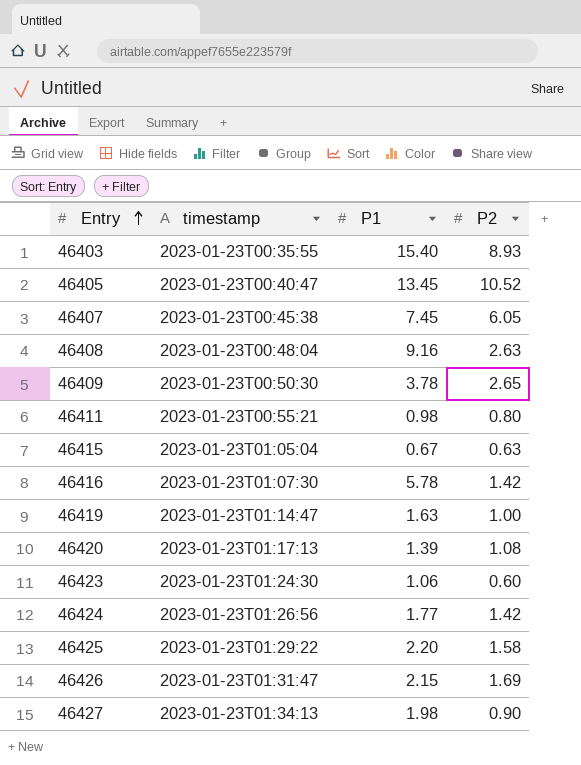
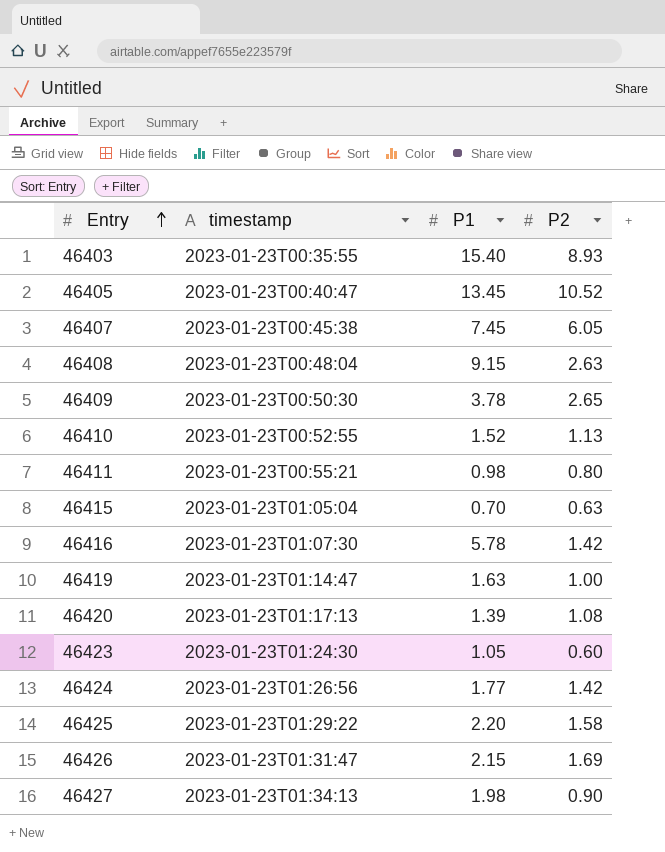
46408 | P1: 9.16 -> 9.15
row 46410: none -> 2023-01-23T00:52:55 | 1.52 | 1.13
46415 | P1: 0.67 -> 0.70
46423 | P1: 1.06 -> 1.05

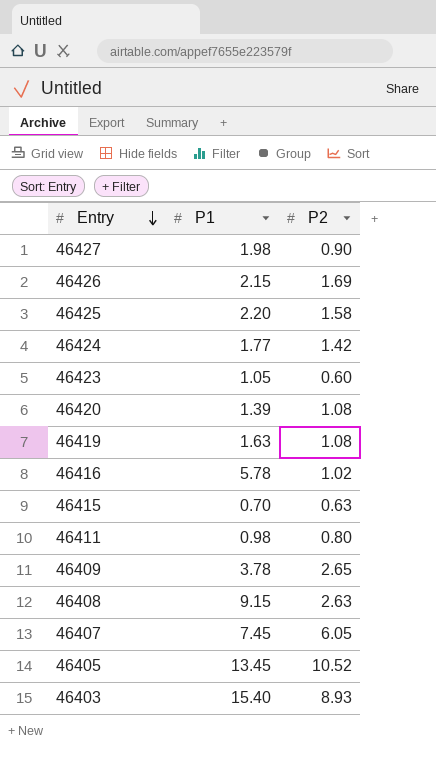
row order: Entry ascending -> Entry descending
column timestamp | position: 2 -> none
row 46410: 2023-01-23T00:52:55 | 1.52 | 1.13 -> none
46419 | P2: 1.00 -> 1.08
46416 | P2: 1.42 -> 1.02

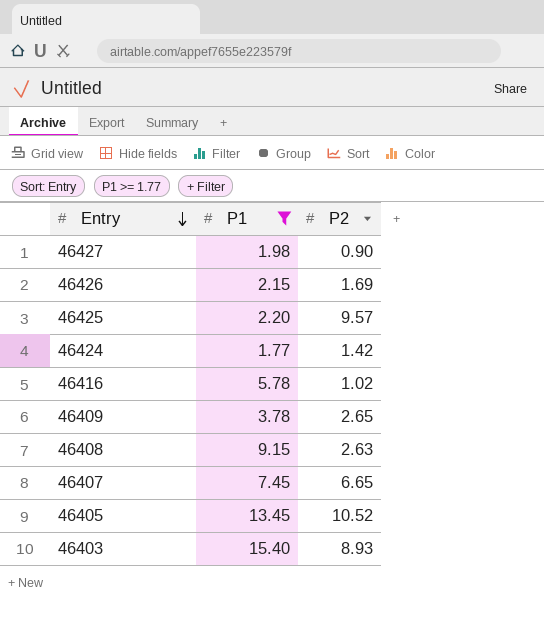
filter: none -> P1 >= 1.77
46425 | P2: 1.58 -> 9.57
46407 | P2: 6.05 -> 6.65

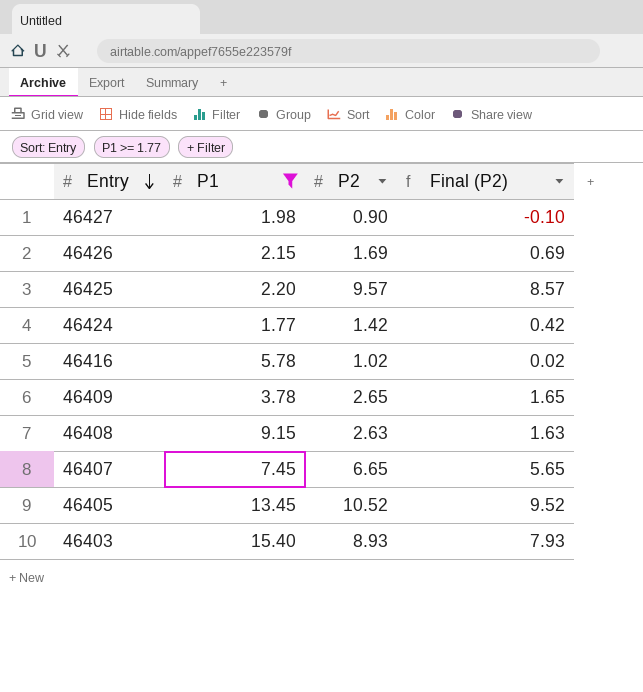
column Final (P2) | formula: none -> [P2] - 1

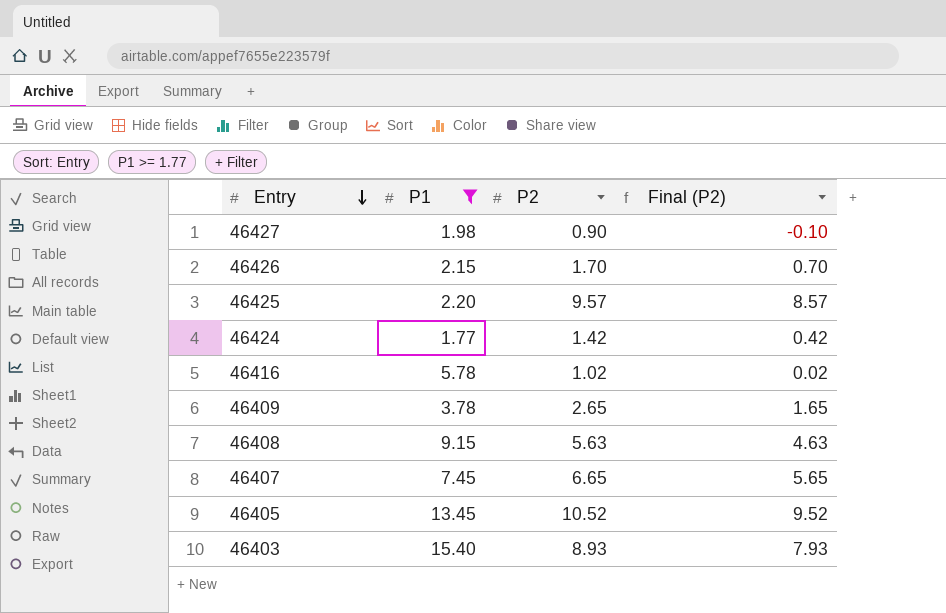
46426 | P2: 1.69 -> 1.70
46426 | Final (P2): 0.69 -> 0.70
46408 | P2: 2.63 -> 5.63
46408 | Final (P2): 1.63 -> 4.63

